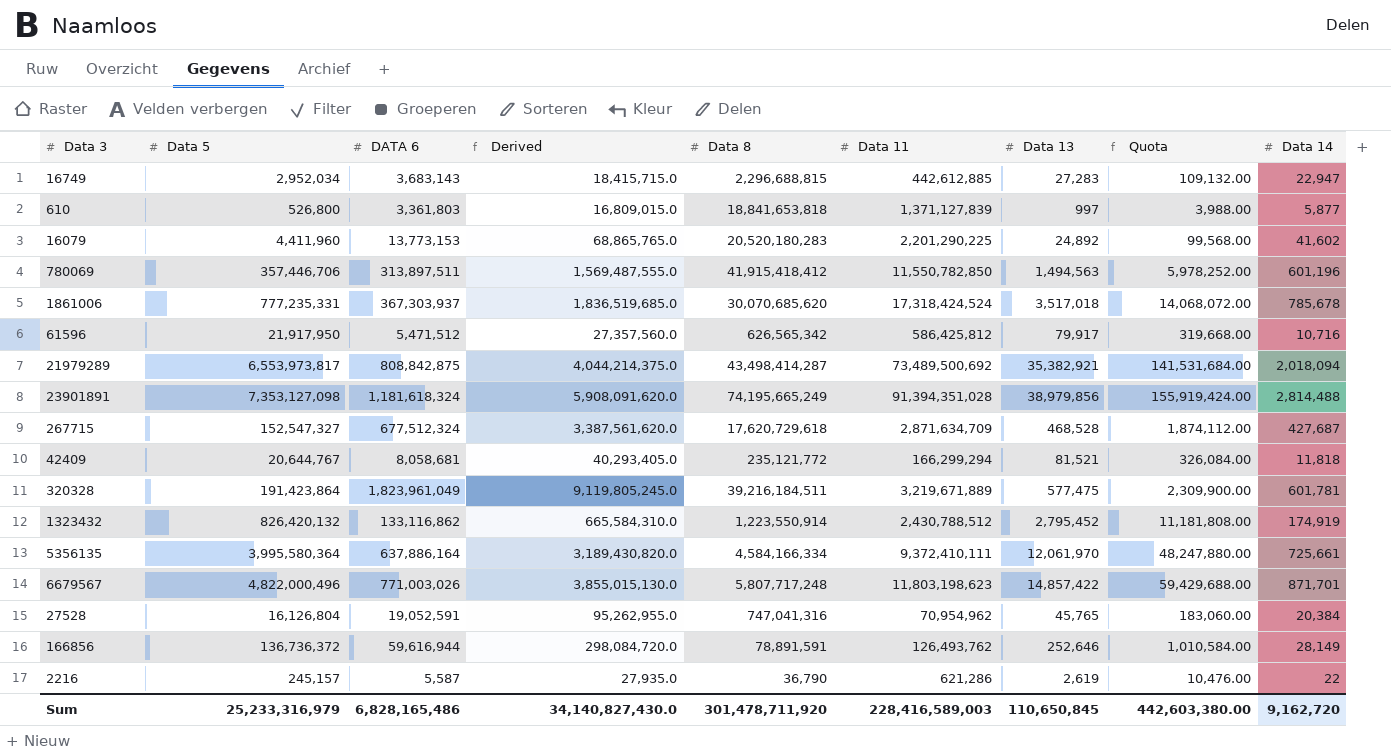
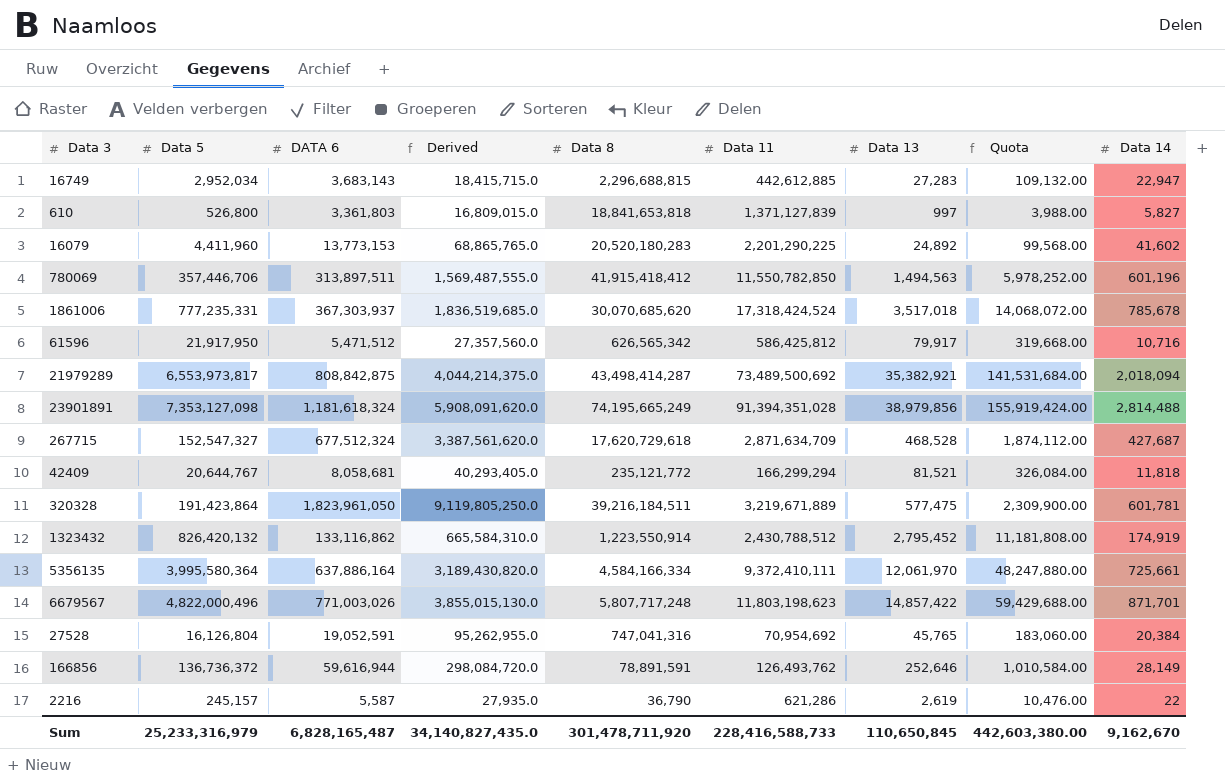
610 | Data 14: 5,877 -> 5,827
320328 | DATA 6: 1,823,961,049 -> 1,823,961,050
320328 | Derived: 9,119,805,245.0 -> 9,119,805,250.0
27528 | Data 11: 70,954,962 -> 70,954,692
Sum | DATA 6: 6,828,165,486 -> 6,828,165,487
Sum | Derived: 34,140,827,430.0 -> 34,140,827,435.0
Sum | Data 11: 228,416,589,003 -> 228,416,588,733
Sum | Data 14: 9,162,720 -> 9,162,670

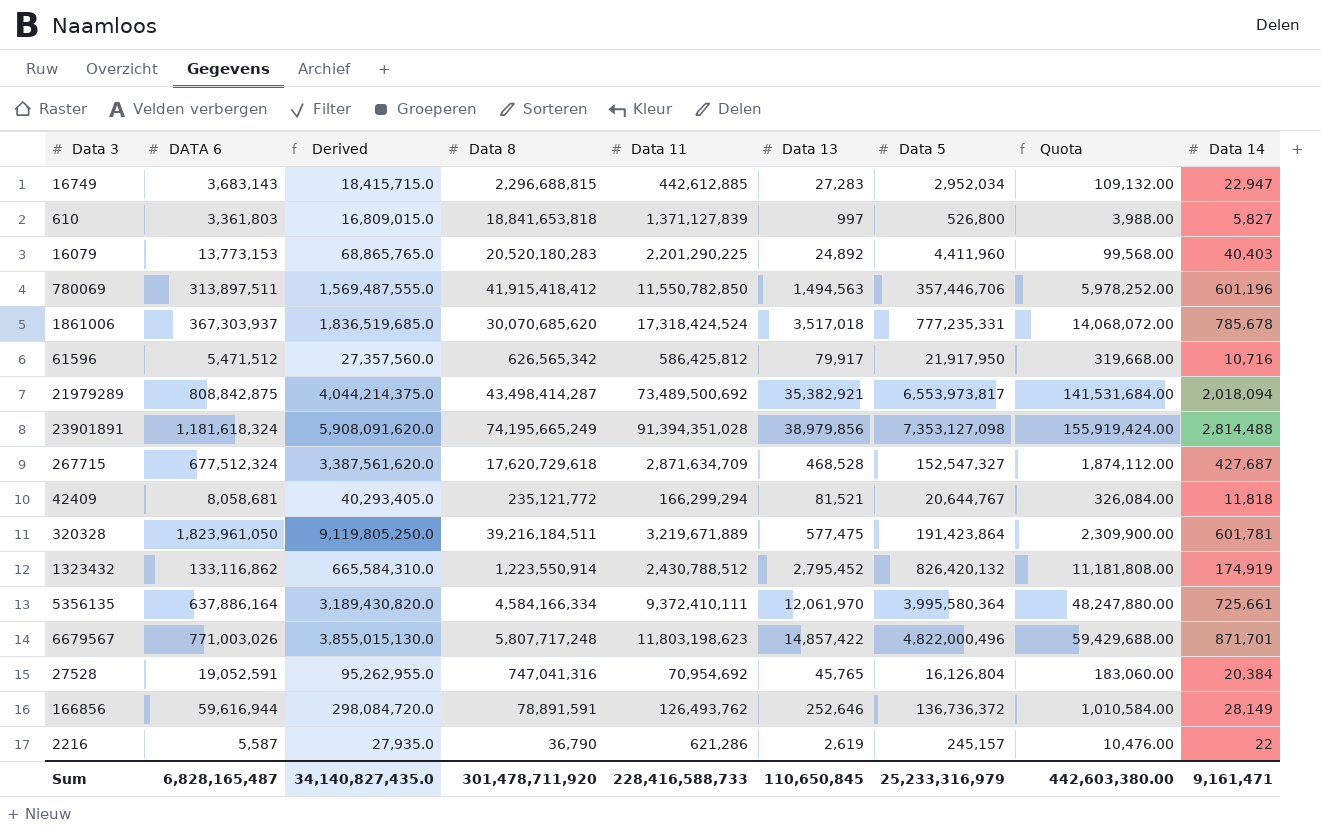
column Data 5 | position: 2 -> 7
16079 | Data 14: 41,602 -> 40,403
Sum | Data 14: 9,162,670 -> 9,161,471

